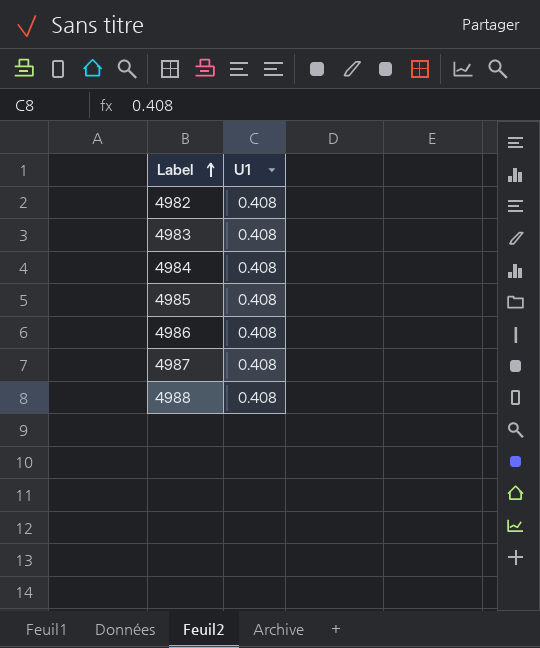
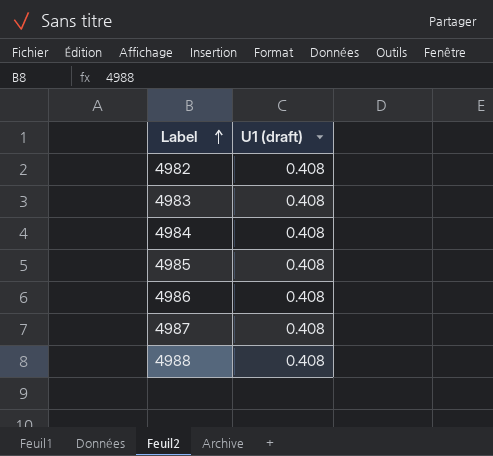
column name: U1 -> U1 (draft)

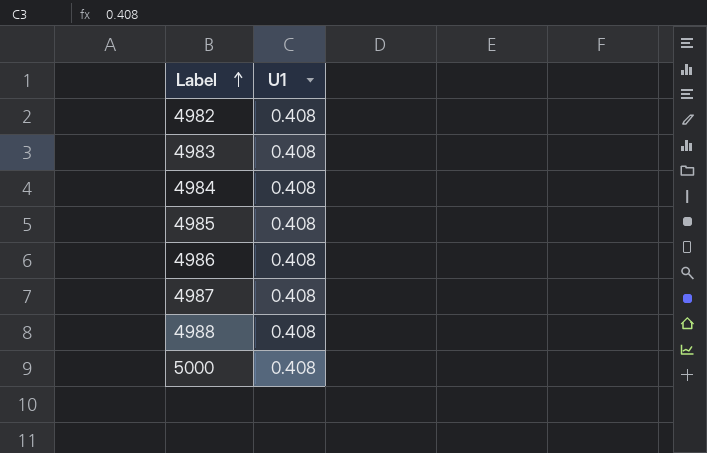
column name: U1 (draft) -> U1
row 5000: none -> 0.408

